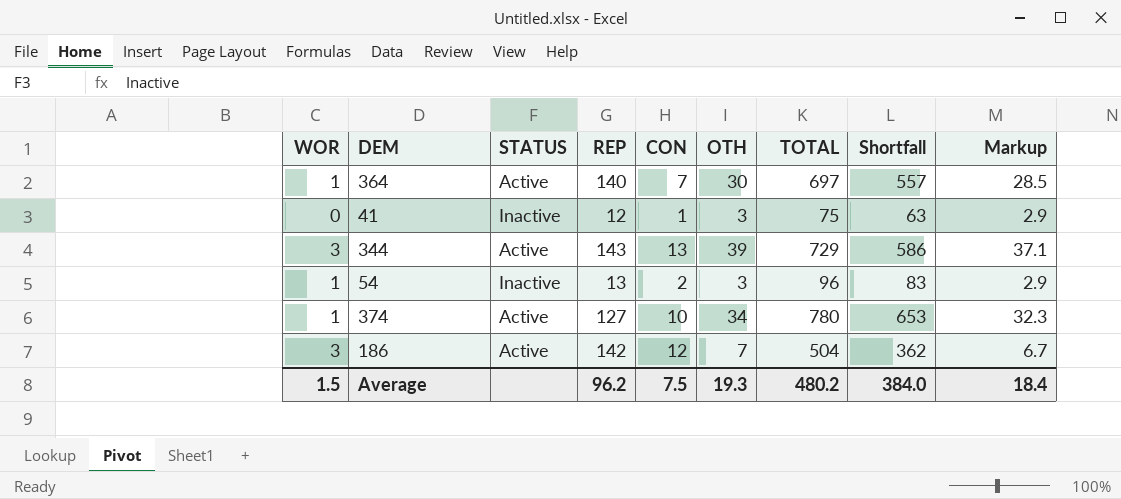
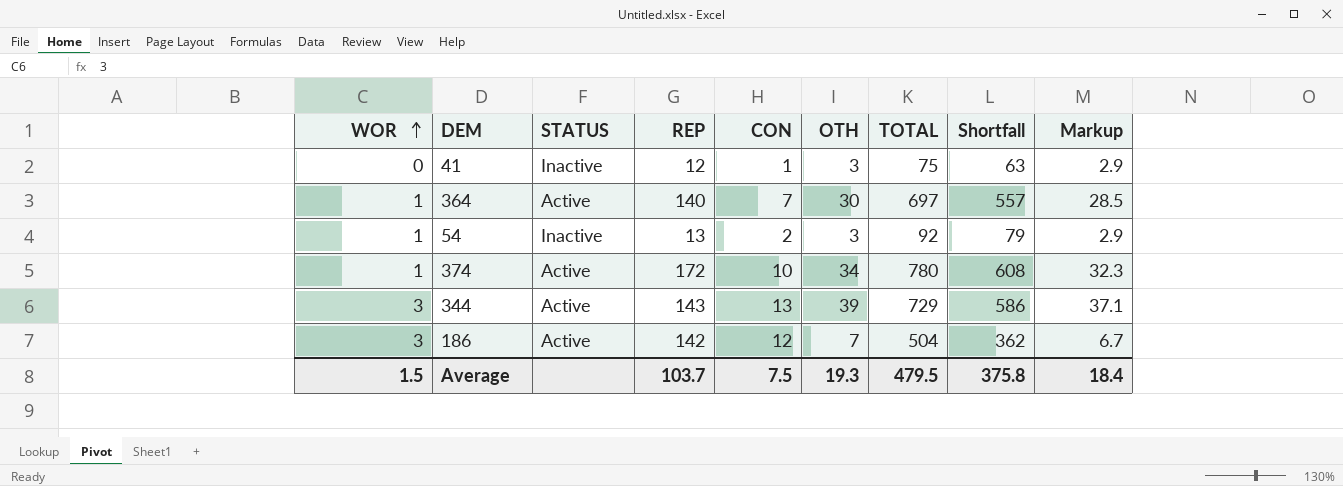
row order: none -> WOR ascending
54 | TOTAL: 96 -> 92
54 | Shortfall: 83 -> 79
374 | REP: 127 -> 172
374 | Shortfall: 653 -> 608
Average | REP: 96.2 -> 103.7
Average | TOTAL: 480.2 -> 479.5
Average | Shortfall: 384.0 -> 375.8

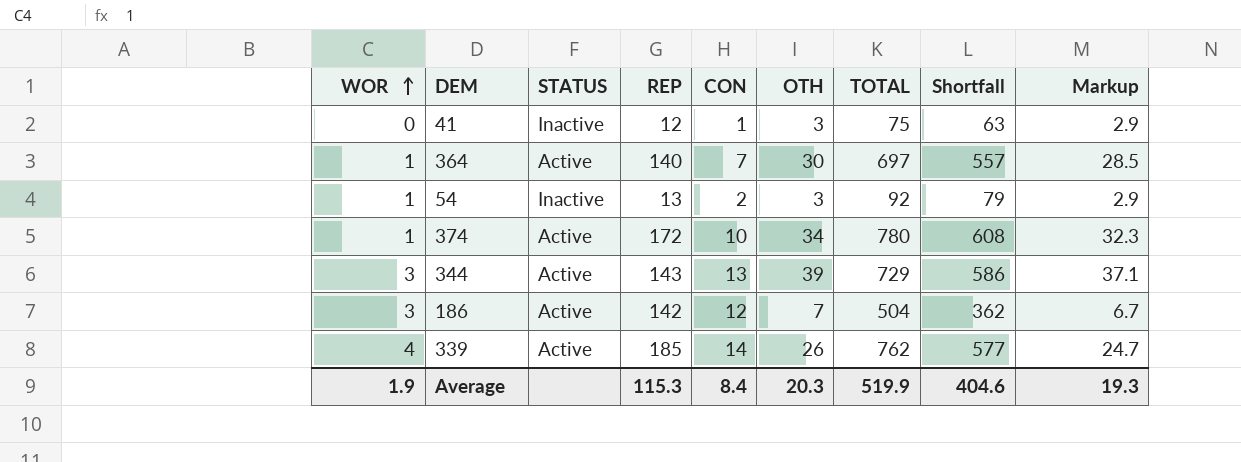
row 339: none -> 4 | Active | 185 | 14 | 26 | 762 | 577 | 24.7
Average | WOR: 1.5 -> 1.9
Average | REP: 103.7 -> 115.3
Average | CON: 7.5 -> 8.4
Average | OTH: 19.3 -> 20.3
Average | TOTAL: 479.5 -> 519.9
Average | Shortfall: 375.8 -> 404.6
Average | Markup: 18.4 -> 19.3

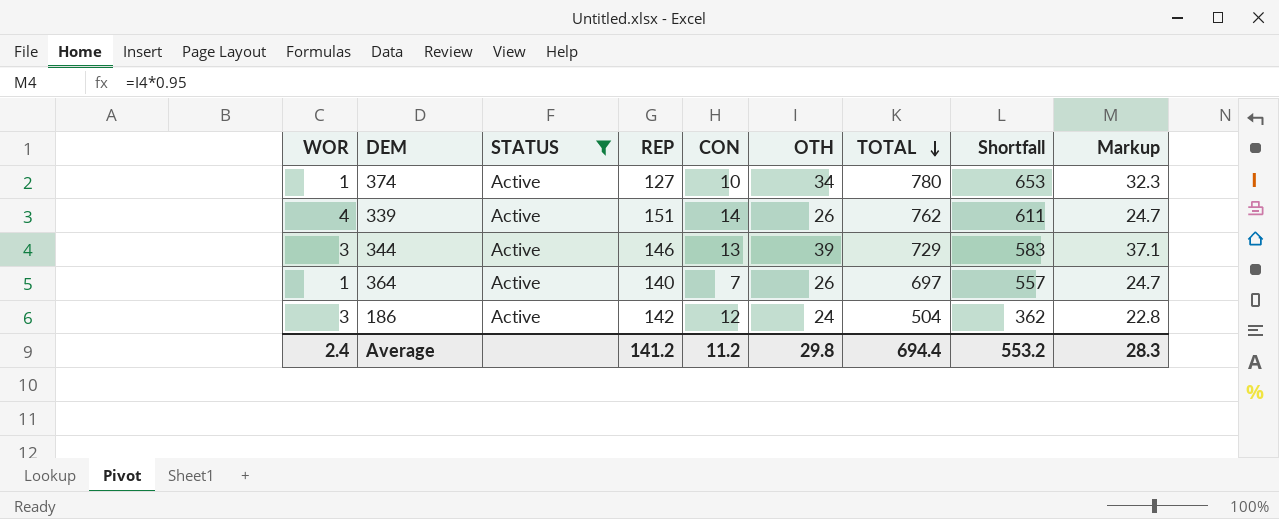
filter: none -> STATUS = Active
row order: WOR ascending -> TOTAL descending
374 | REP: 172 -> 127
374 | Shortfall: 608 -> 653
339 | REP: 185 -> 151
339 | Shortfall: 577 -> 611
344 | REP: 143 -> 146
344 | Shortfall: 586 -> 583
364 | OTH: 30 -> 26
364 | Markup: 28.5 -> 24.7
186 | OTH: 7 -> 24
186 | Markup: 6.7 -> 22.8
Average | WOR: 1.9 -> 2.4
Average | REP: 115.3 -> 141.2
Average | CON: 8.4 -> 11.2
Average | OTH: 20.3 -> 29.8
Average | TOTAL: 519.9 -> 694.4
Average | Shortfall: 404.6 -> 553.2
Average | Markup: 19.3 -> 28.3

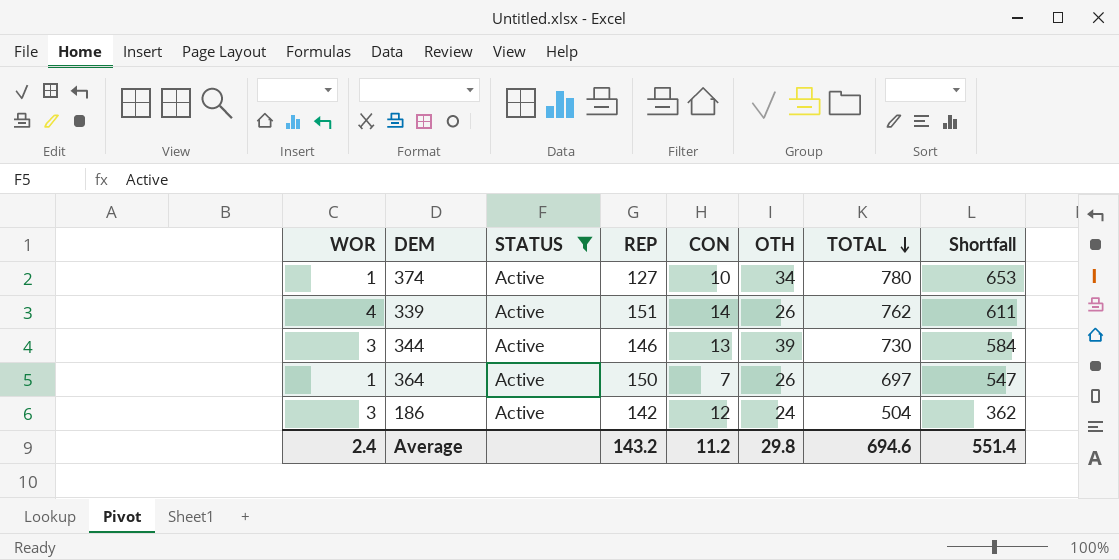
column Markup | formula: [OTH] * 0.95 -> none
344 | TOTAL: 729 -> 730
344 | Shortfall: 583 -> 584
364 | REP: 140 -> 150
364 | Shortfall: 557 -> 547
Average | REP: 141.2 -> 143.2
Average | TOTAL: 694.4 -> 694.6
Average | Shortfall: 553.2 -> 551.4

